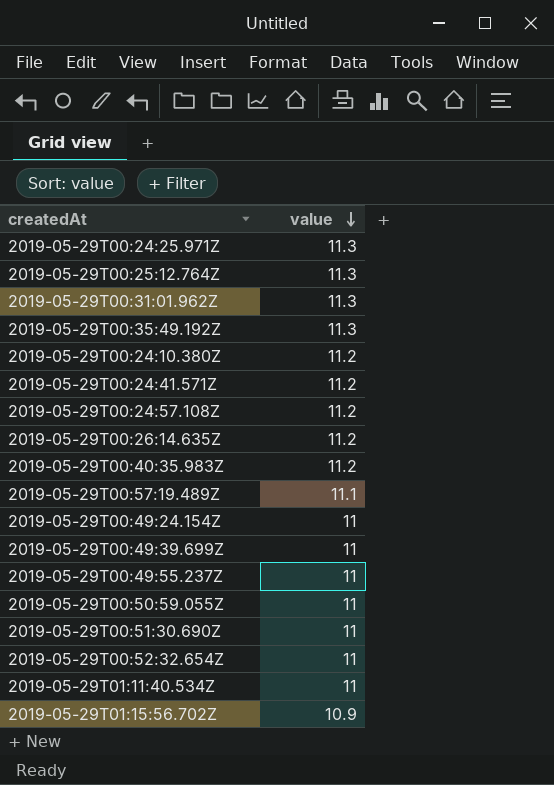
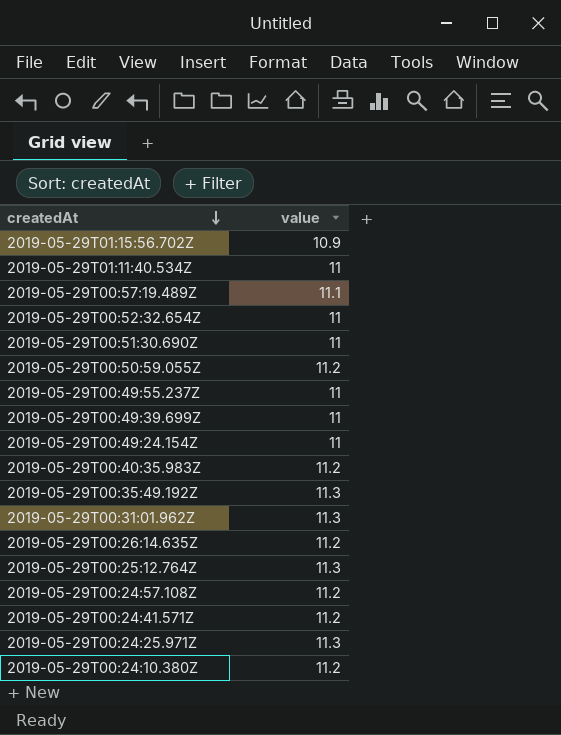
row order: value descending -> createdAt descending
2019-05-29T00:50:59.055Z | value: 11 -> 11.2

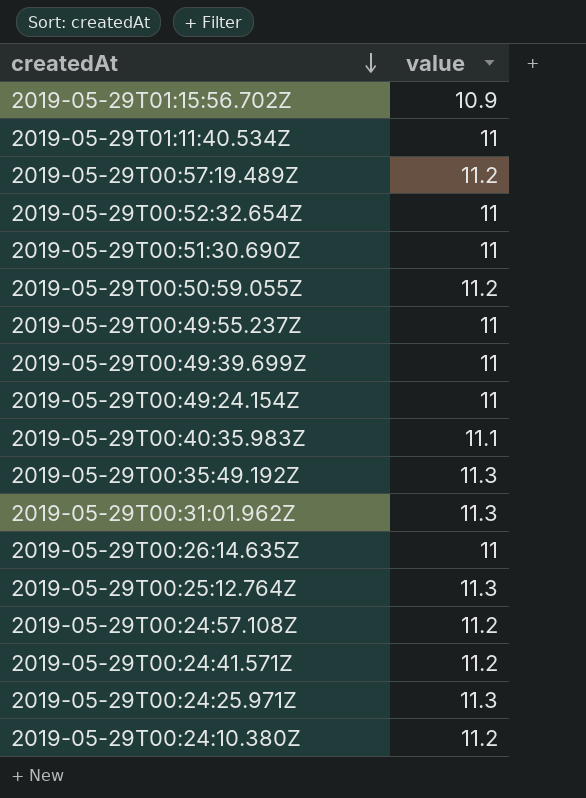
2019-05-29T00:57:19.489Z | value: 11.1 -> 11.2
2019-05-29T00:40:35.983Z | value: 11.2 -> 11.1
2019-05-29T00:26:14.635Z | value: 11.2 -> 11

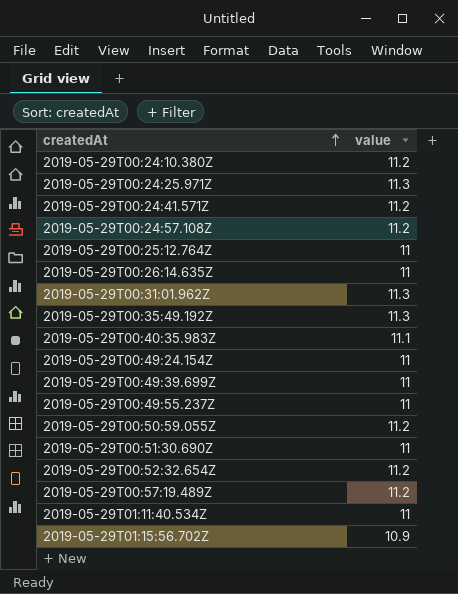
row order: createdAt descending -> createdAt ascending
2019-05-29T00:25:12.764Z | value: 11.3 -> 11
2019-05-29T00:52:32.654Z | value: 11 -> 11.2

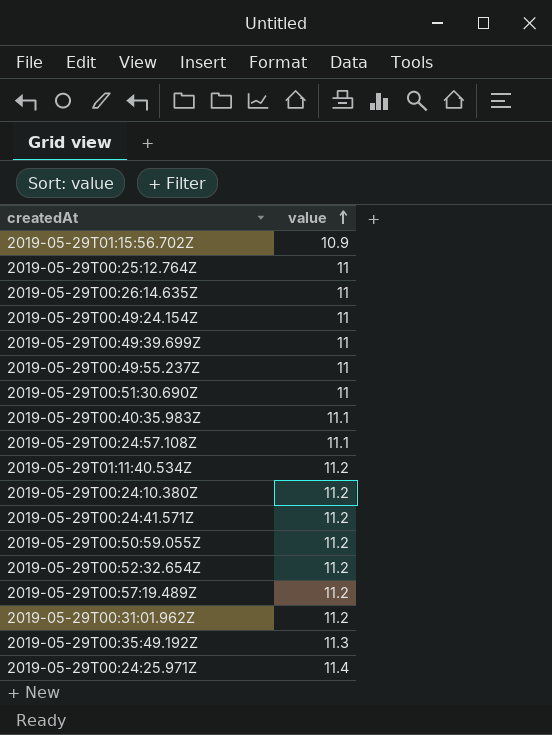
row order: createdAt ascending -> value ascending
2019-05-29T00:24:57.108Z | value: 11.2 -> 11.1
2019-05-29T01:11:40.534Z | value: 11 -> 11.2
2019-05-29T00:31:01.962Z | value: 11.3 -> 11.2
2019-05-29T00:24:25.971Z | value: 11.3 -> 11.4

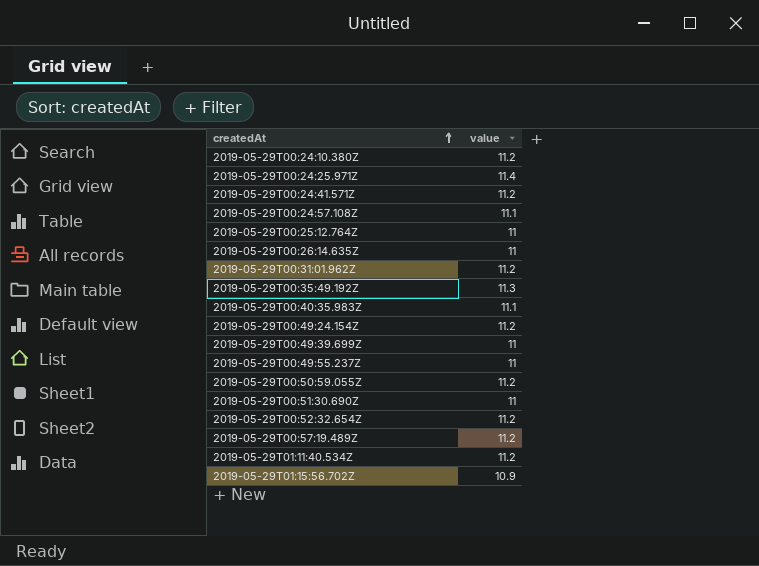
row order: value ascending -> createdAt ascending
2019-05-29T00:49:24.154Z | value: 11 -> 11.2

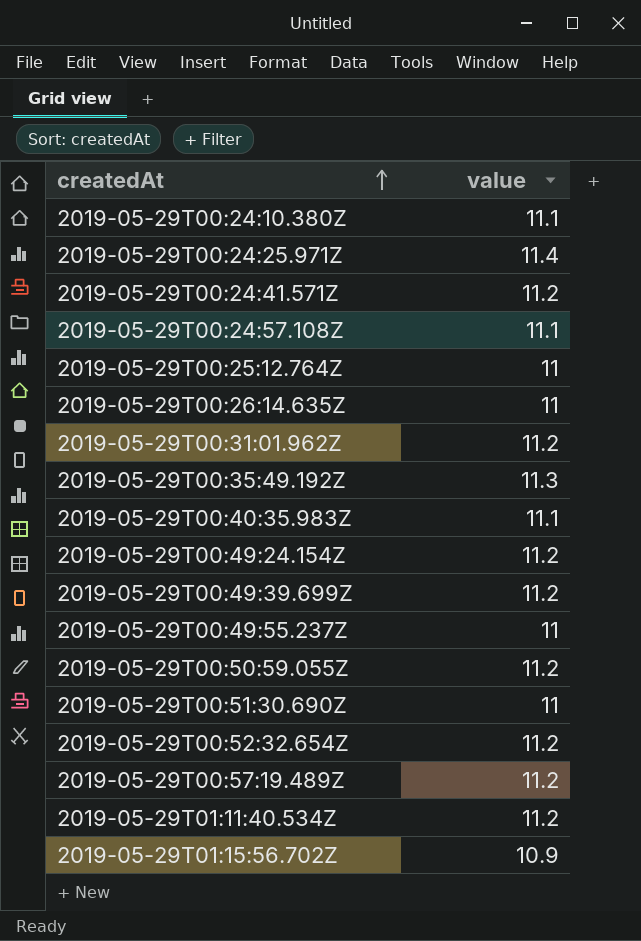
2019-05-29T00:24:10.380Z | value: 11.2 -> 11.1
2019-05-29T00:49:39.699Z | value: 11 -> 11.2

